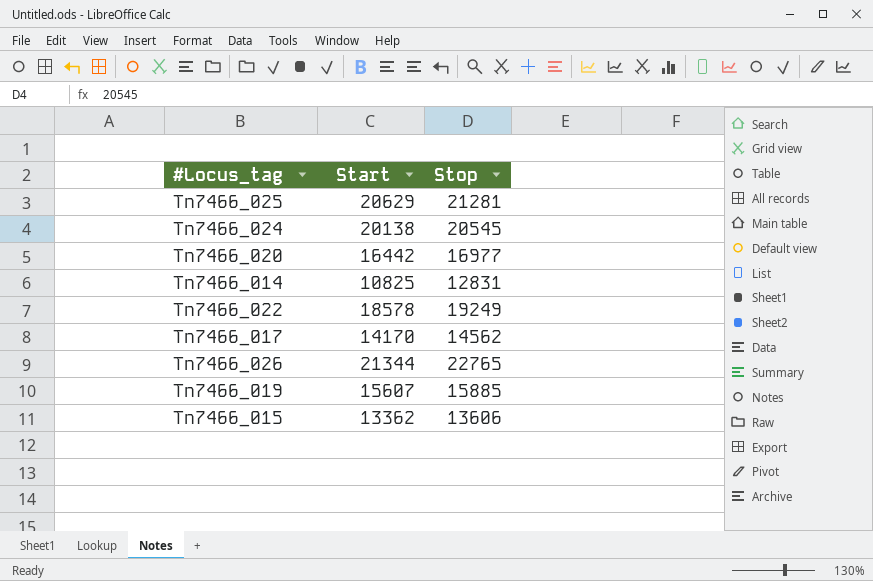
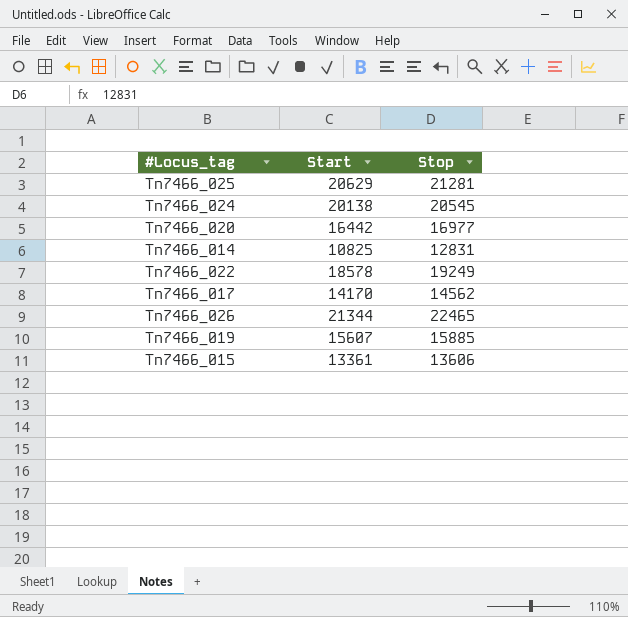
Tn7466_026 | Stop: 22765 -> 22465
Tn7466_015 | Start: 13362 -> 13361

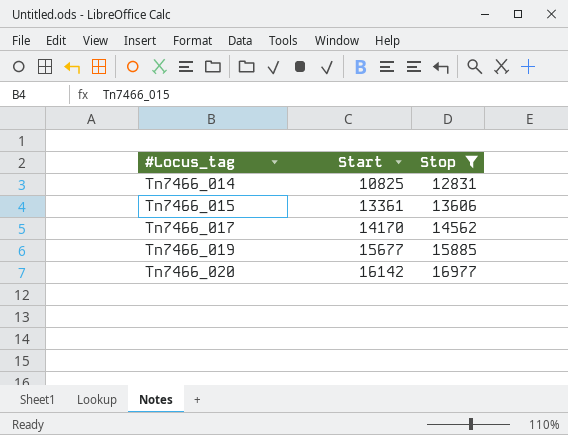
filter: none -> Stop <= 16977
row order: none -> #Locus_tag ascending
Tn7466_019 | Start: 15607 -> 15677
Tn7466_020 | Start: 16442 -> 16142

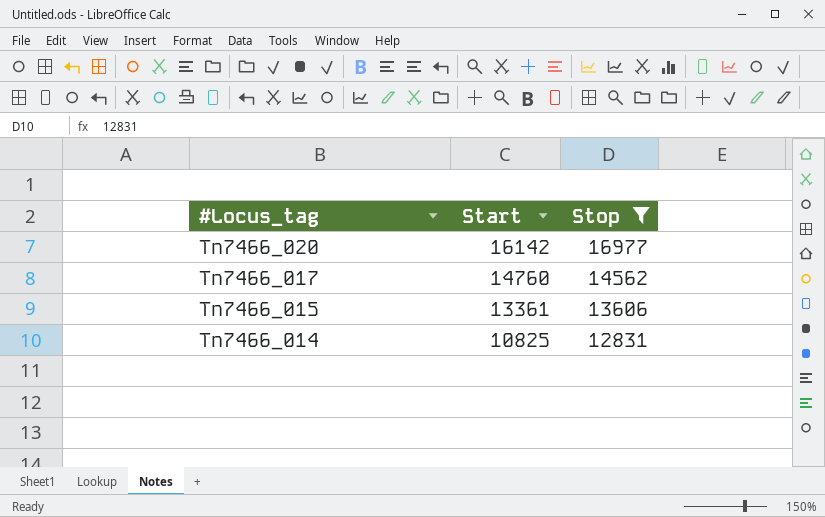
row order: #Locus_tag ascending -> #Locus_tag descending
row Tn7466_019: 15677 | 15885 -> none
Tn7466_017 | Start: 14170 -> 14760

